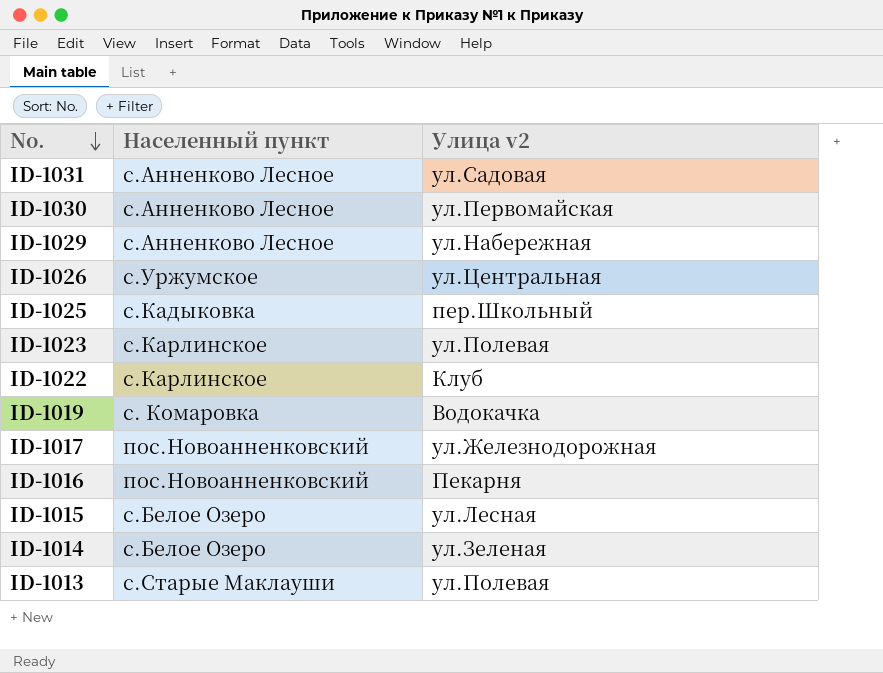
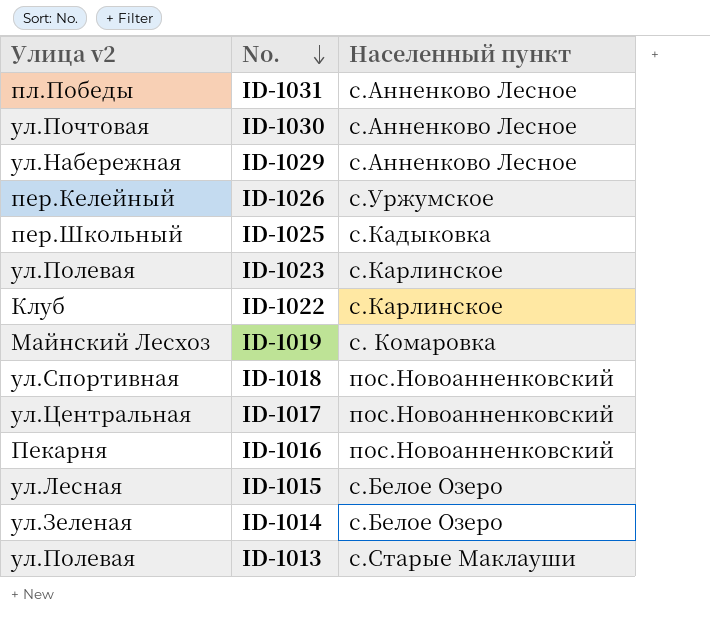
column Улица v2 | position: 3 -> 1
ID-1031 | Улица v2: ул.Садовая -> пл.Победы
ID-1030 | Улица v2: ул.Первомайская -> ул.Почтовая
ID-1026 | Улица v2: ул.Центральная -> пер.Келейный
ID-1019 | Улица v2: Водокачка -> Майнский Лесхоз
row ID-1018: none -> ул.Спортивная | пос.Новоанненковский
ID-1017 | Улица v2: ул.Железнодорожная -> ул.Центральная

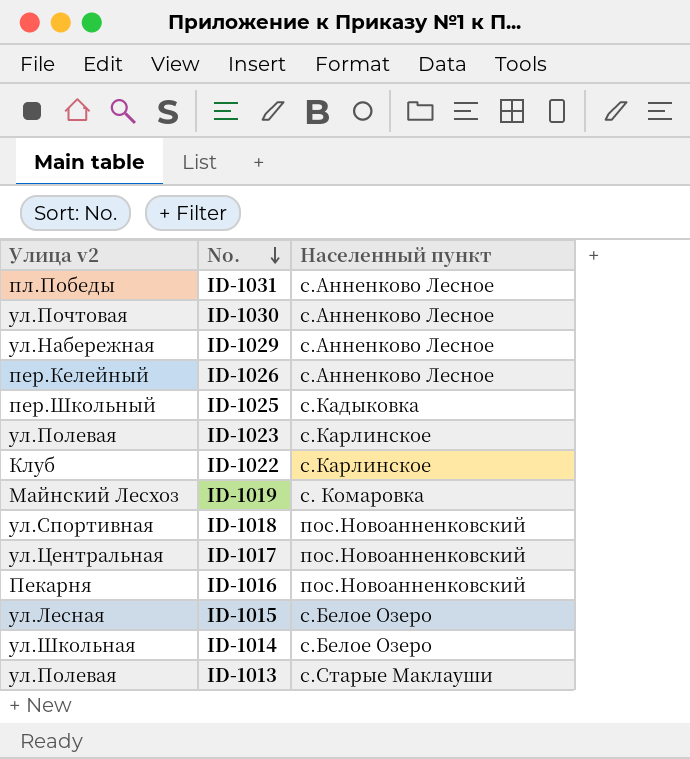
ID-1026 | Населенный пункт: с.Уржумское -> с.Анненково Лесное
ID-1014 | Улица v2: ул.Зеленая -> ул.Школьная

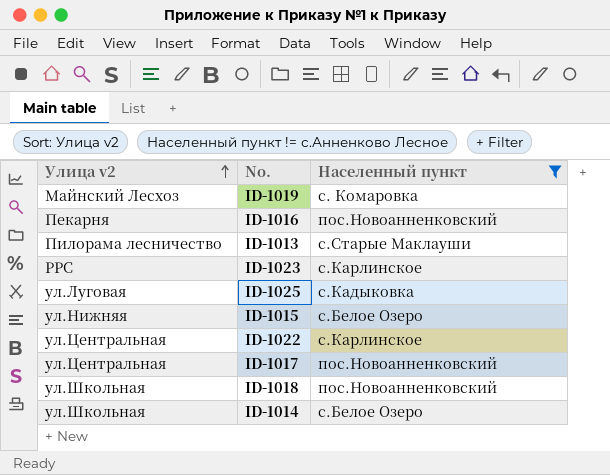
filter: none -> Населенный пункт != с.Анненково Лесное
row order: No. descending -> Улица v2 ascending
ID-1013 | Улица v2: ул.Полевая -> Пилорама лесничество
ID-1023 | Улица v2: ул.Полевая -> РРС
ID-1025 | Улица v2: пер.Школьный -> ул.Луговая
ID-1015 | Улица v2: ул.Лесная -> ул.Нижняя
ID-1022 | Улица v2: Клуб -> ул.Центральная
ID-1018 | Улица v2: ул.Спортивная -> ул.Школьная

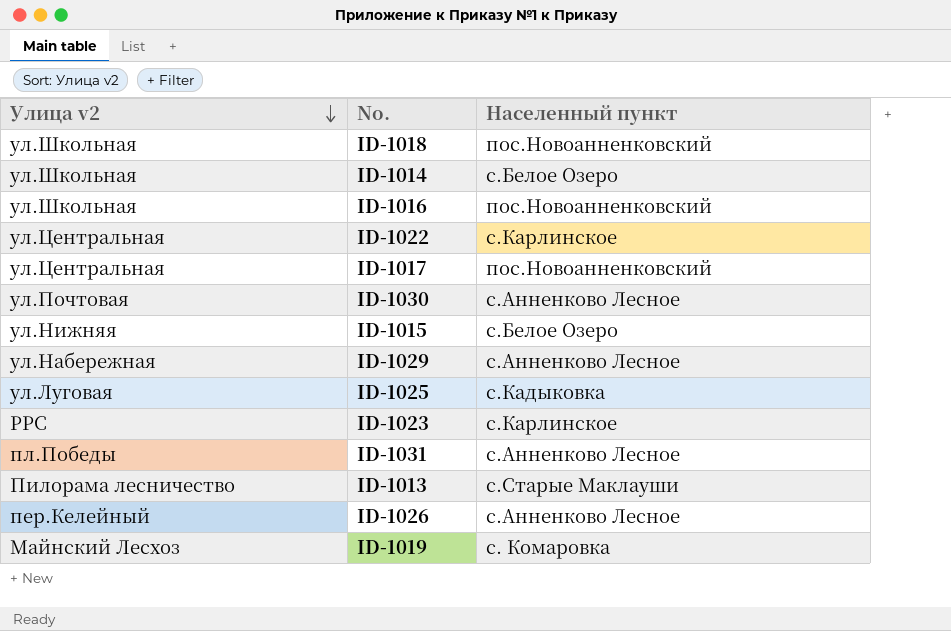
filter: Населенный пункт != с.Анненково Лесное -> none
row order: Улица v2 ascending -> Улица v2 descending
ID-1016 | Улица v2: Пекарня -> ул.Школьная

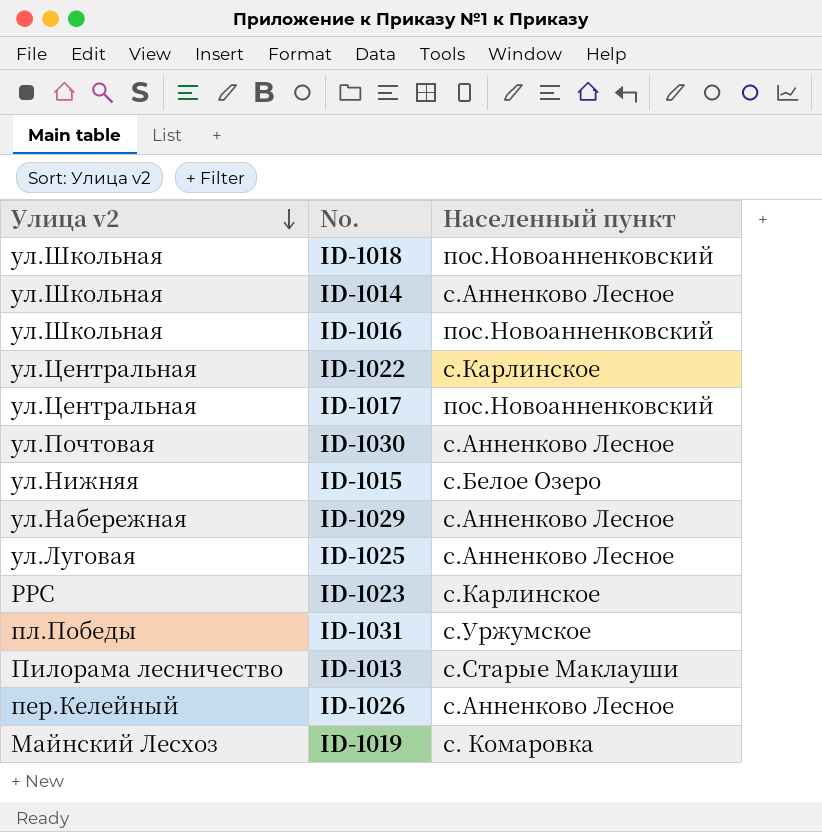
ID-1014 | Населенный пункт: с.Белое Озеро -> с.Анненково Лесное
ID-1025 | Населенный пункт: с.Кадыковка -> с.Анненково Лесное
ID-1031 | Населенный пункт: с.Анненково Лесное -> с.Уржумское

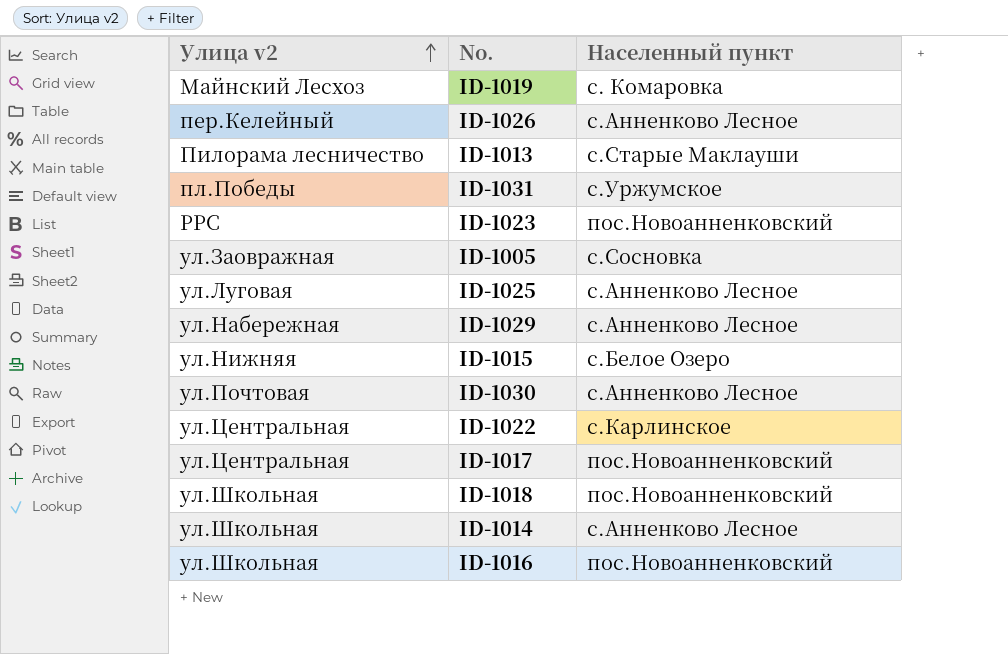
row order: Улица v2 descending -> Улица v2 ascending
ID-1023 | Населенный пункт: с.Карлинское -> пос.Новоанненковский
row ID-1005: none -> ул.Заовражная | с.Сосновка

